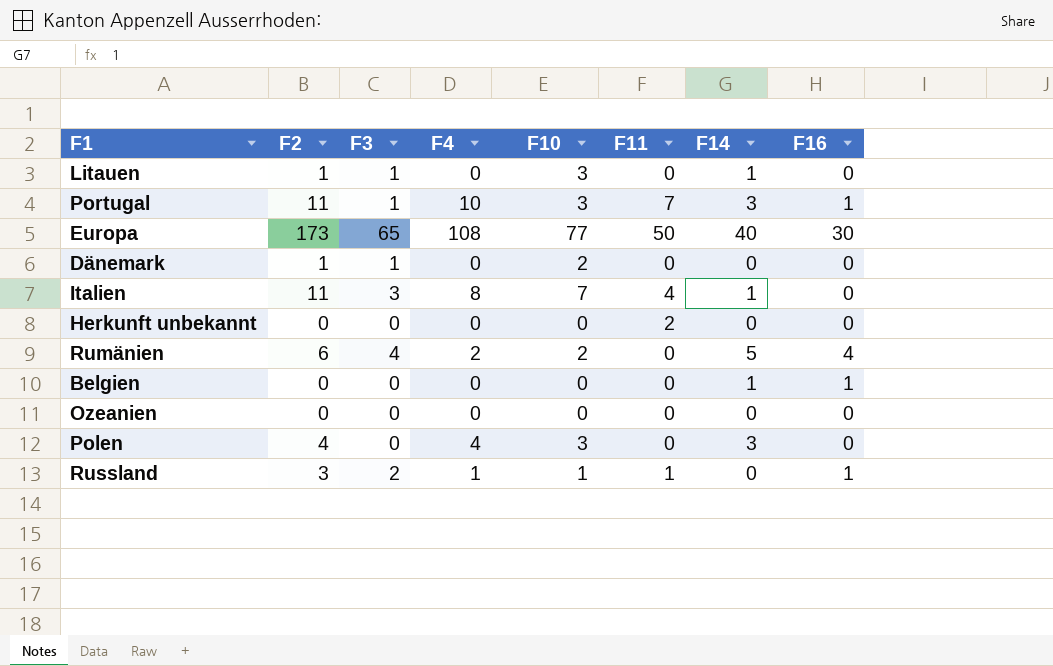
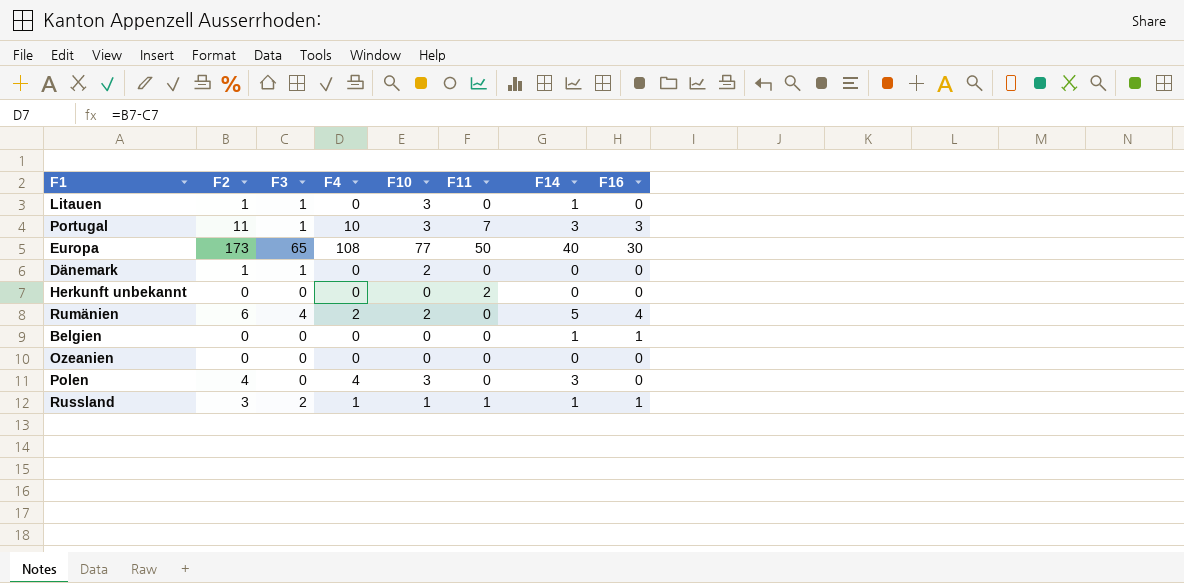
row Italien: 11 | 3 | 8 | 7 | 4 | 1 | 0 -> none
Portugal | F16: 1 -> 3
Russland | F14: 0 -> 1

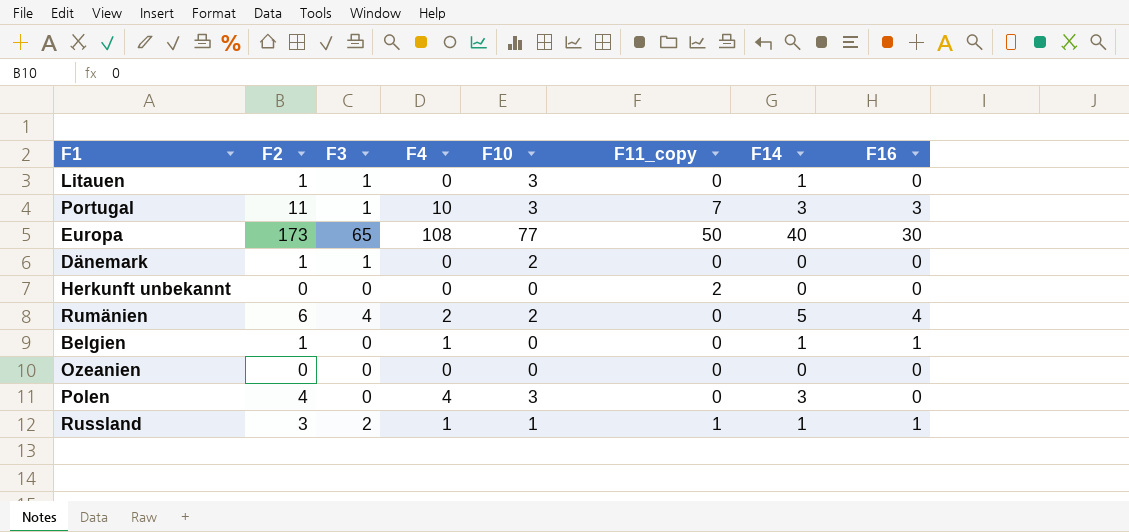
column name: F11 -> F11_copy
Belgien | F2: 0 -> 1
Belgien | F4: 0 -> 1

